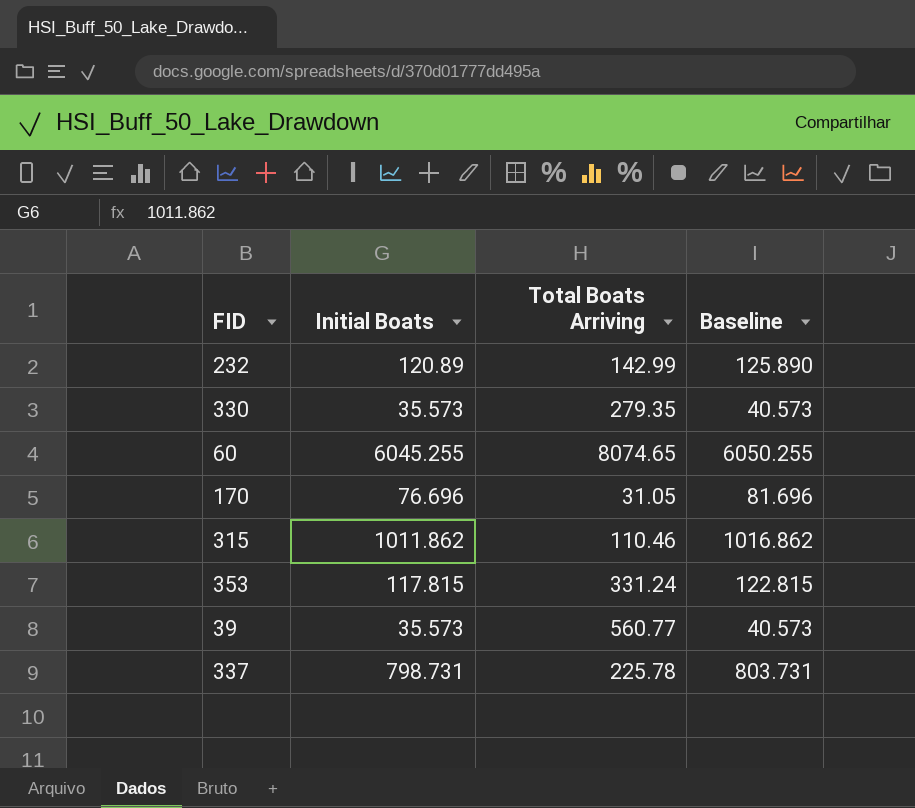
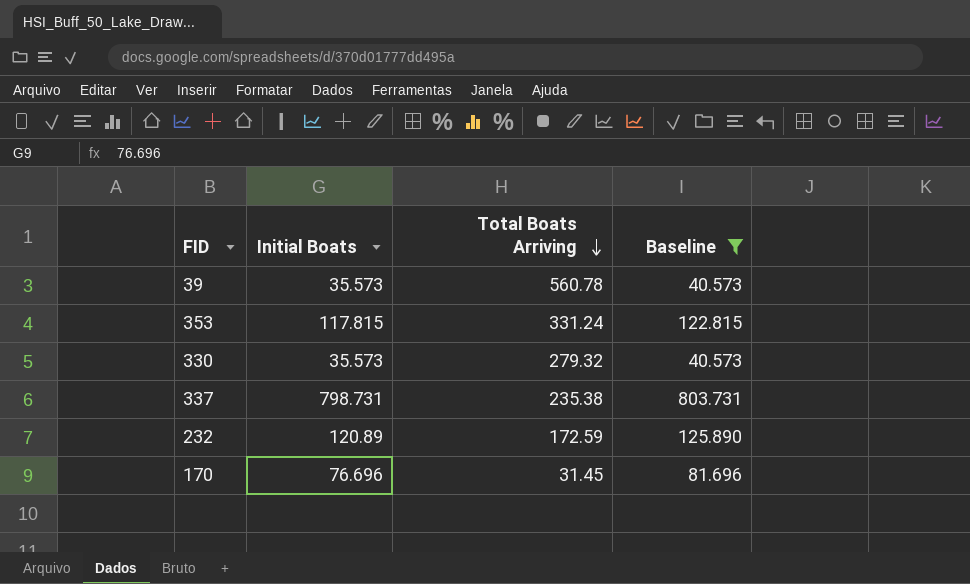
filter: none -> Baseline <= 803.731
row order: none -> Total Boats Arriving descending
39 | Total Boats Arriving: 560.77 -> 560.78
330 | Total Boats Arriving: 279.35 -> 279.32
337 | Total Boats Arriving: 225.78 -> 235.38
232 | Total Boats Arriving: 142.99 -> 172.59
170 | Total Boats Arriving: 31.05 -> 31.45

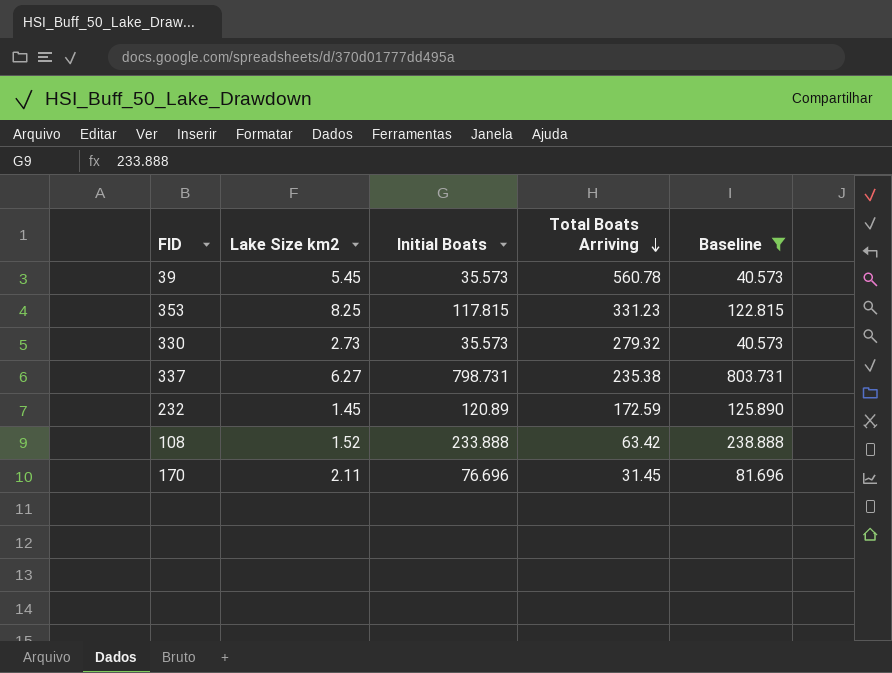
column Lake Size km2 | position: none -> 2
353 | Total Boats Arriving: 331.24 -> 331.23
row 108: none -> 1.52 | 233.888 | 63.42 | 238.888

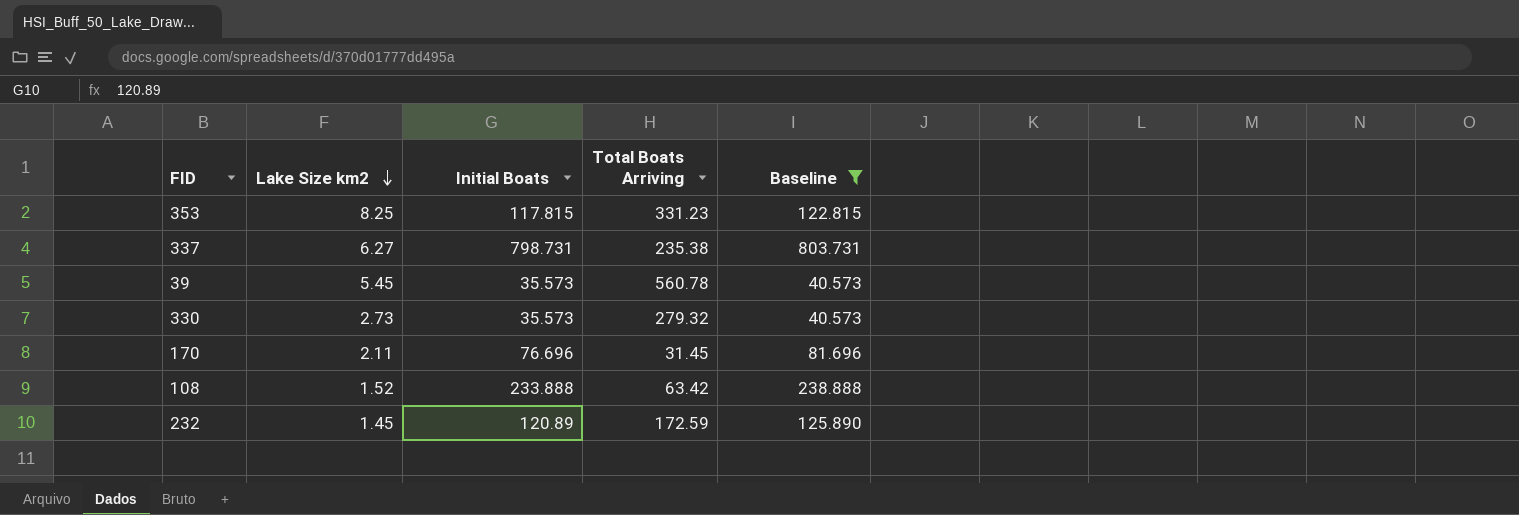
row order: Total Boats Arriving descending -> Lake Size km2 descending

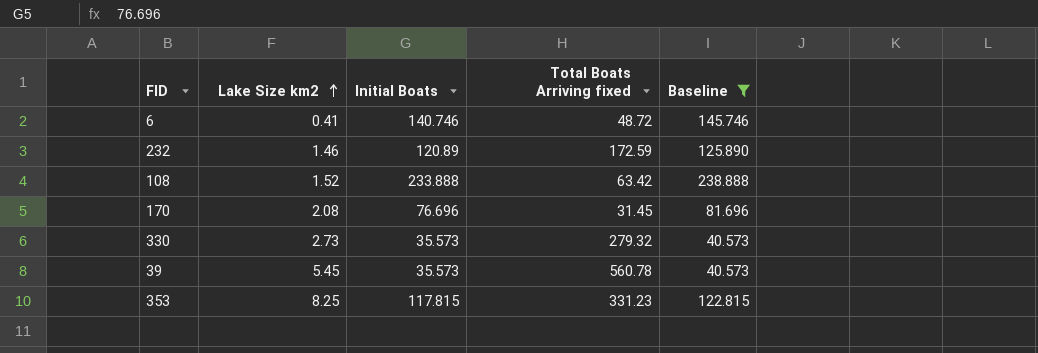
row order: Lake Size km2 descending -> Lake Size km2 ascending
column name: Total Boats Arriving -> Total Boats Arriving fixed
row 337: 6.27 | 798.731 | 235.38 | 803.731 -> none
row 6: none -> 0.41 | 140.746 | 48.72 | 145.746
232 | Lake Size km2: 1.45 -> 1.46
170 | Lake Size km2: 2.11 -> 2.08

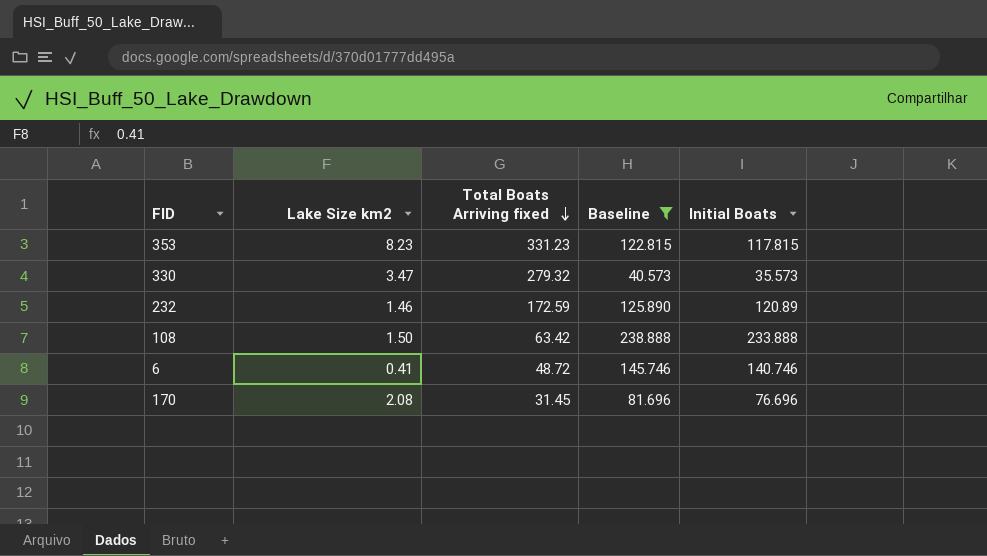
row order: Lake Size km2 ascending -> Total Boats Arriving fixed descending
column Initial Boats | position: 3 -> 5
row 39: 5.45 | 35.573 | 560.78 | 40.573 -> none
353 | Lake Size km2: 8.25 -> 8.23
330 | Lake Size km2: 2.73 -> 3.47
108 | Lake Size km2: 1.52 -> 1.50

